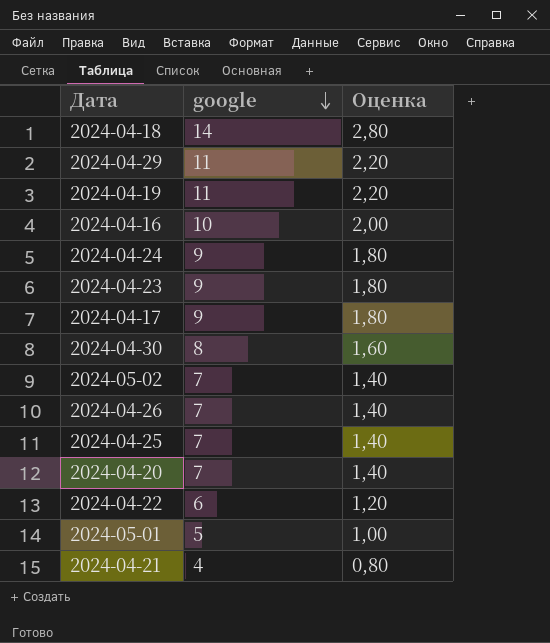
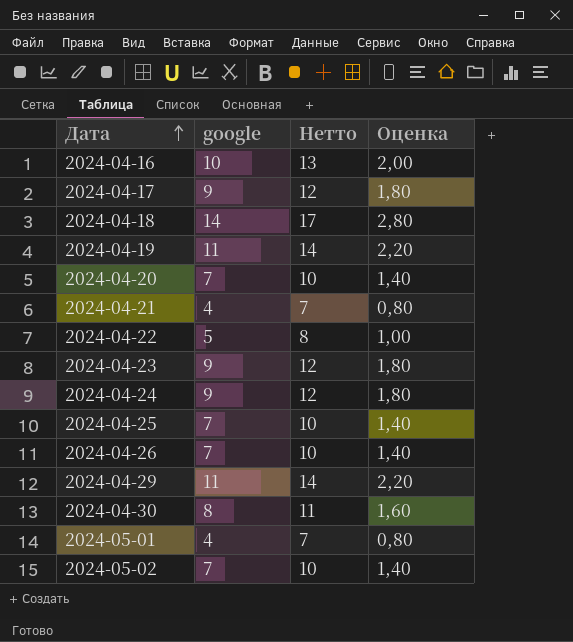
row order: google descending -> Дата ascending
column Нетто | formula: none -> [google] + 3
2024-04-22 | google: 6 -> 5
2024-04-22 | Оценка: 1,20 -> 1,00
2024-05-01 | google: 5 -> 4
2024-05-01 | Оценка: 1,00 -> 0,80

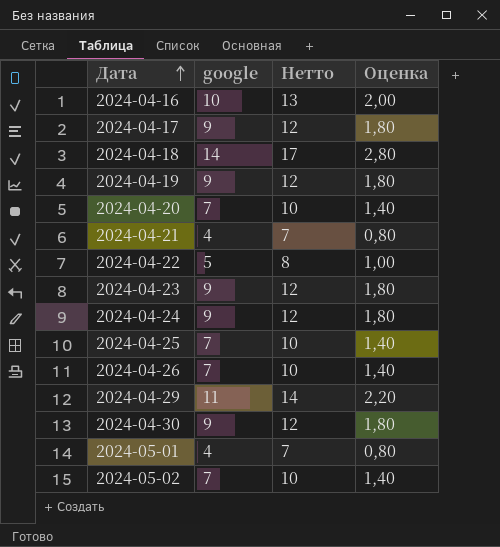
2024-04-19 | google: 11 -> 9
2024-04-19 | Нетто: 14 -> 12
2024-04-19 | Оценка: 2,20 -> 1,80
2024-04-30 | google: 8 -> 9
2024-04-30 | Нетто: 11 -> 12
2024-04-30 | Оценка: 1,60 -> 1,80

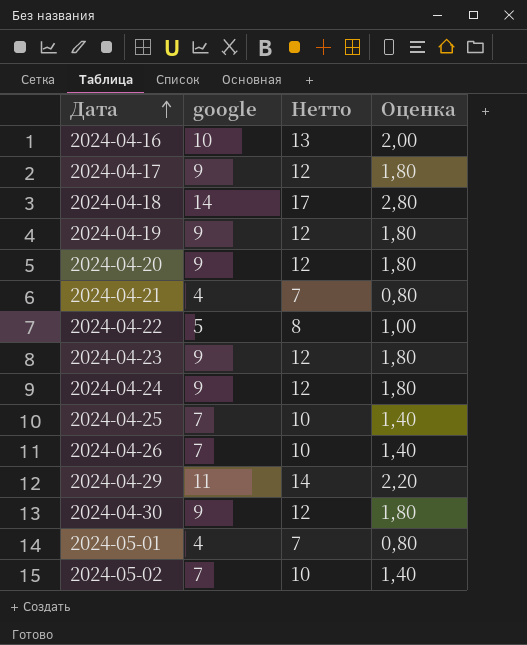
2024-04-20 | google: 7 -> 9
2024-04-20 | Нетто: 10 -> 12
2024-04-20 | Оценка: 1,40 -> 1,80

